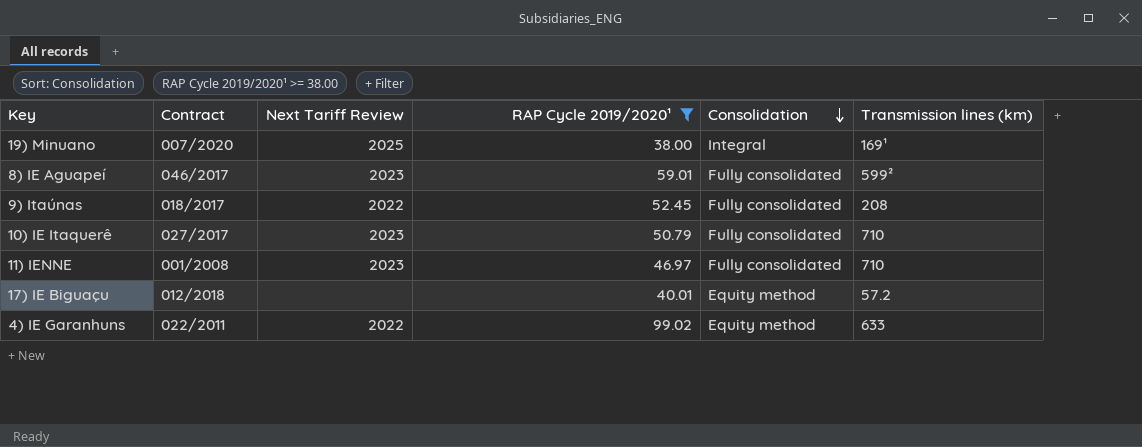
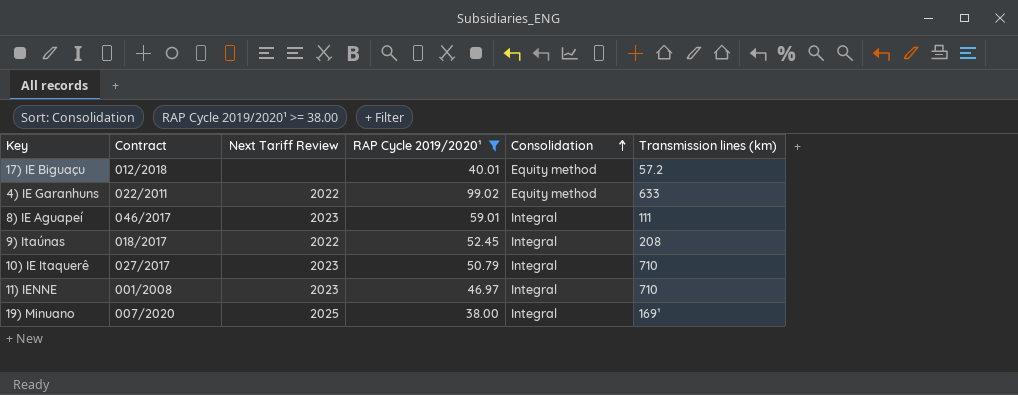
row order: Consolidation descending -> Consolidation ascending
8) IE Aguapeí | Consolidation: Fully consolidated -> Integral
8) IE Aguapeí | Transmission lines (km): 599² -> 111
9) Itaúnas | Consolidation: Fully consolidated -> Integral
10) IE Itaquerê | Consolidation: Fully consolidated -> Integral
11) IENNE | Consolidation: Fully consolidated -> Integral

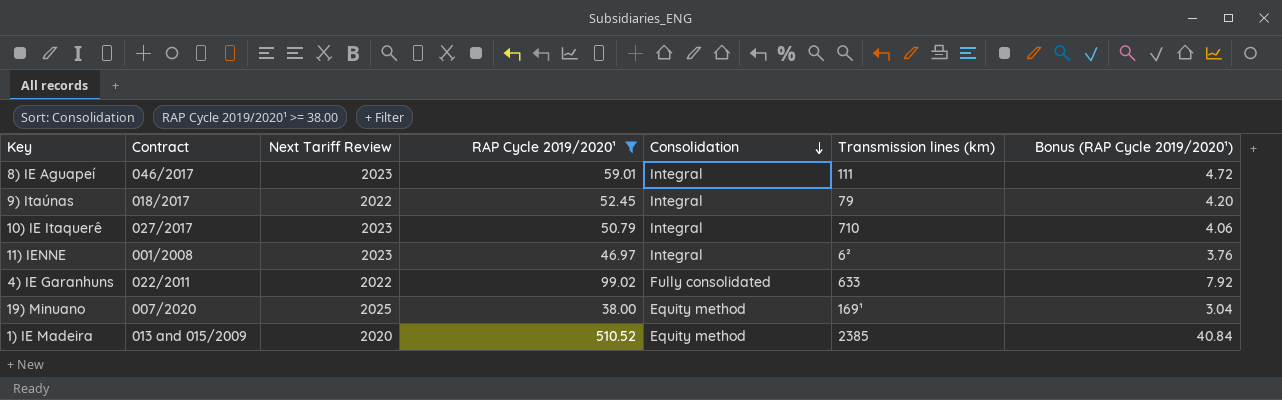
row order: Consolidation ascending -> Consolidation descending
column Bonus (RAP Cycle 2019/2020¹) | formula: none -> [RAP Cycle 2019/2020¹] * 0.08
row 17) IE Biguaçu: 012/2018 | none | 40.01 | Equity method | 57.2 -> none
9) Itaúnas | Transmission lines (km): 208 -> 79
11) IENNE | Transmission lines (km): 710 -> 6²
4) IE Garanhuns | Consolidation: Equity method -> Fully consolidated
19) Minuano | Consolidation: Integral -> Equity method
row 1) IE Madeira: none -> 013 and 015/2009 | 2020 | 510.52 | Equity method | 2385 | 40.84

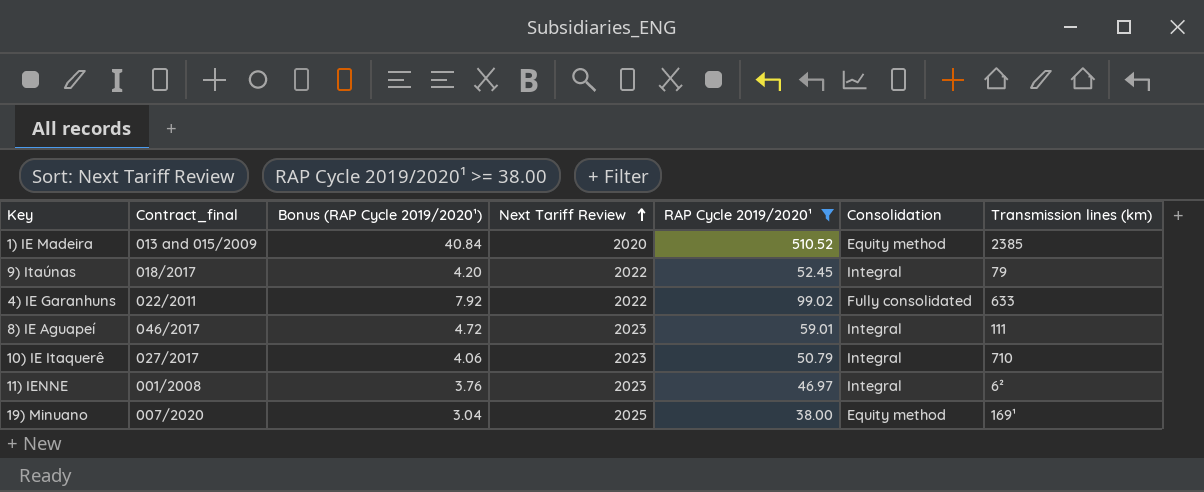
row order: Consolidation descending -> Next Tariff Review ascending
column name: Contract -> Contract_final
column Bonus (RAP Cycle 2019/2020¹) | position: 7 -> 3

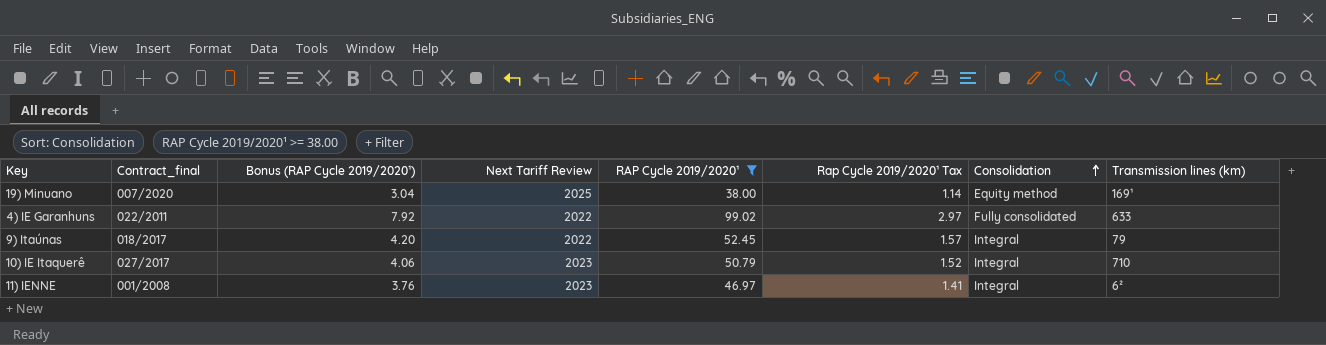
row order: Next Tariff Review ascending -> Consolidation ascending
column Rap Cycle 2019/2020¹ Tax | formula: none -> [RAP Cycle 2019/2020¹] * 0.03
row 1) IE Madeira: 013 and 015/2009 | 40.84 | 2020 | 510.52 | Equity method | 2385 -> none
row 8) IE Aguapeí: 046/2017 | 4.72 | 2023 | 59.01 | Integral | 111 -> none

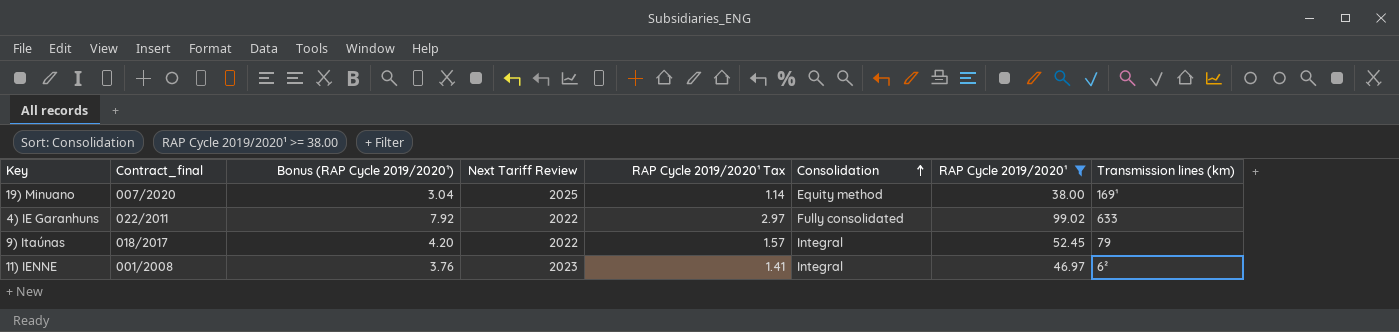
column name: Rap Cycle 2019/2020¹ Tax -> RAP Cycle 2019/2020¹ Tax
column RAP Cycle 2019/2020¹ | position: 5 -> 7
row 10) IE Itaquerê: 027/2017 | 4.06 | 2023 | 50.79 | 1.52 | Integral | 710 -> none

